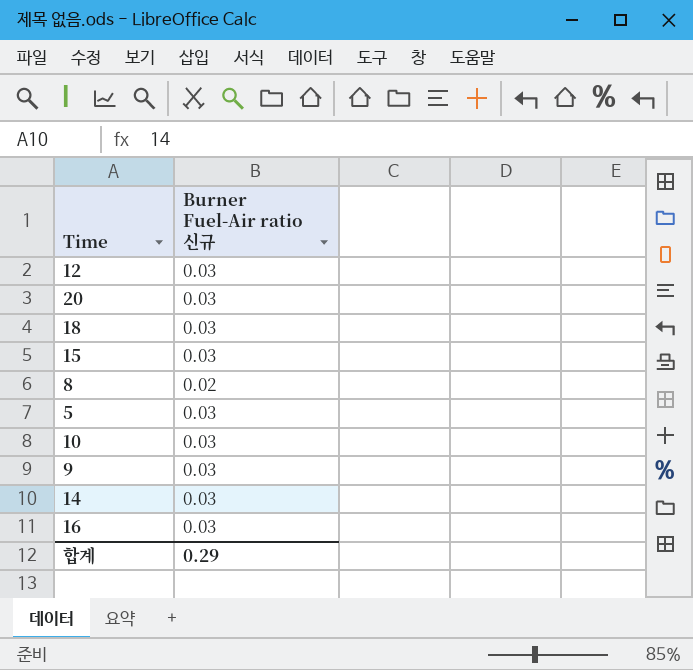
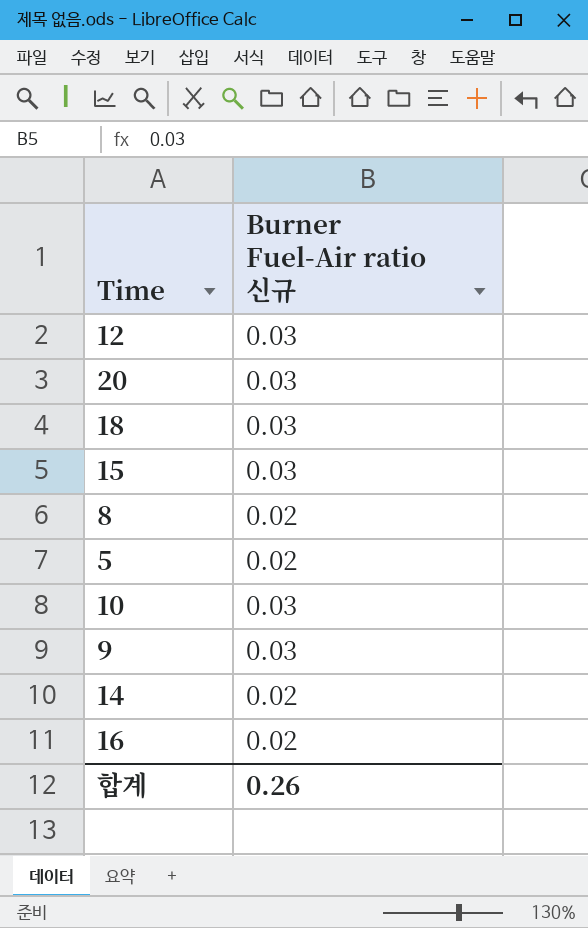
5 | Burner Fuel-Air ratio 신규: 0.03 -> 0.02
14 | Burner Fuel-Air ratio 신규: 0.03 -> 0.02
16 | Burner Fuel-Air ratio 신규: 0.03 -> 0.02
합계 | Burner Fuel-Air ratio 신규: 0.29 -> 0.26

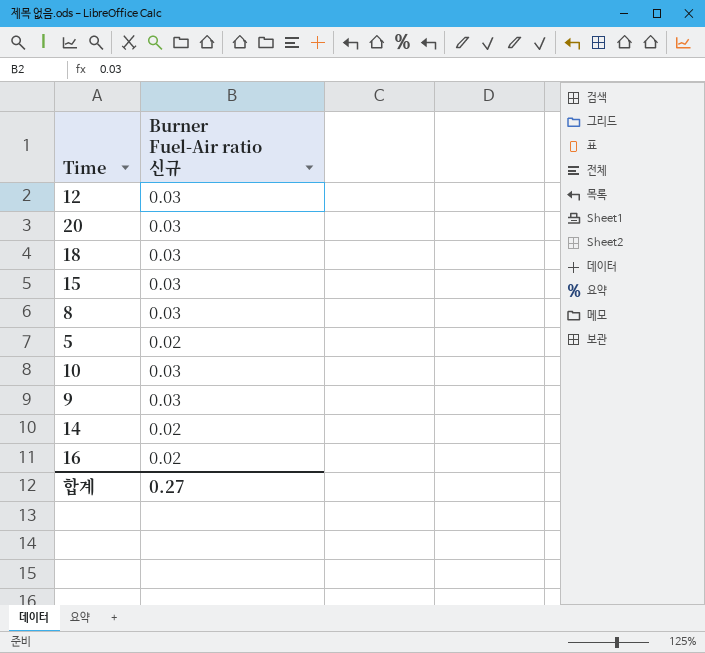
8 | Burner Fuel-Air ratio 신규: 0.02 -> 0.03
합계 | Burner Fuel-Air ratio 신규: 0.26 -> 0.27

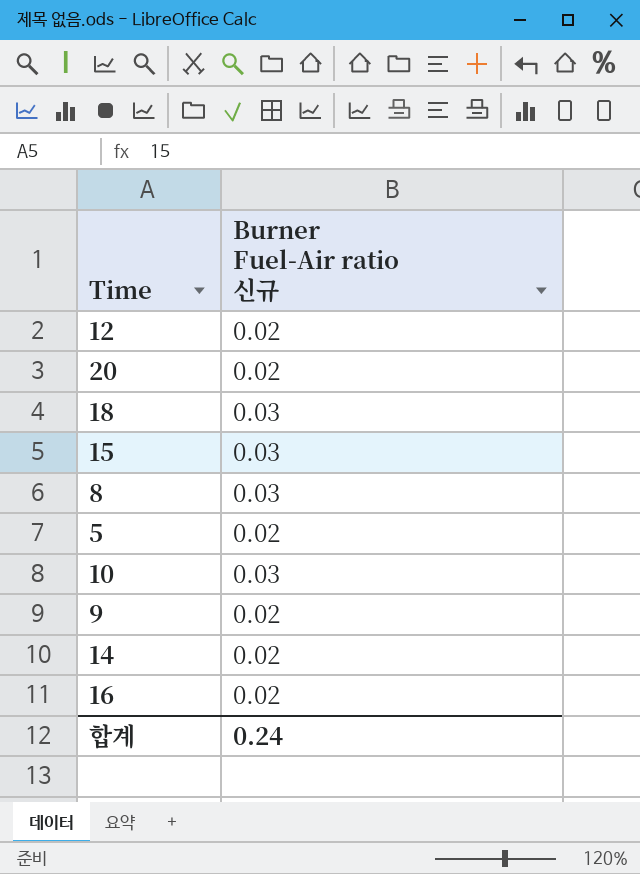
12 | Burner Fuel-Air ratio 신규: 0.03 -> 0.02
20 | Burner Fuel-Air ratio 신규: 0.03 -> 0.02
9 | Burner Fuel-Air ratio 신규: 0.03 -> 0.02
합계 | Burner Fuel-Air ratio 신규: 0.27 -> 0.24

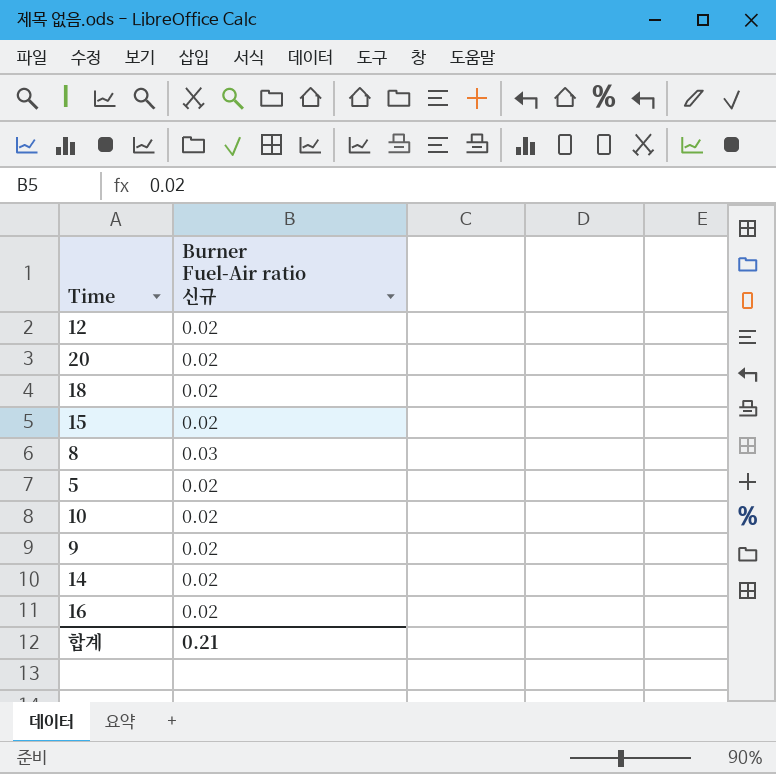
18 | Burner Fuel-Air ratio 신규: 0.03 -> 0.02
15 | Burner Fuel-Air ratio 신규: 0.03 -> 0.02
10 | Burner Fuel-Air ratio 신규: 0.03 -> 0.02
합계 | Burner Fuel-Air ratio 신규: 0.24 -> 0.21

